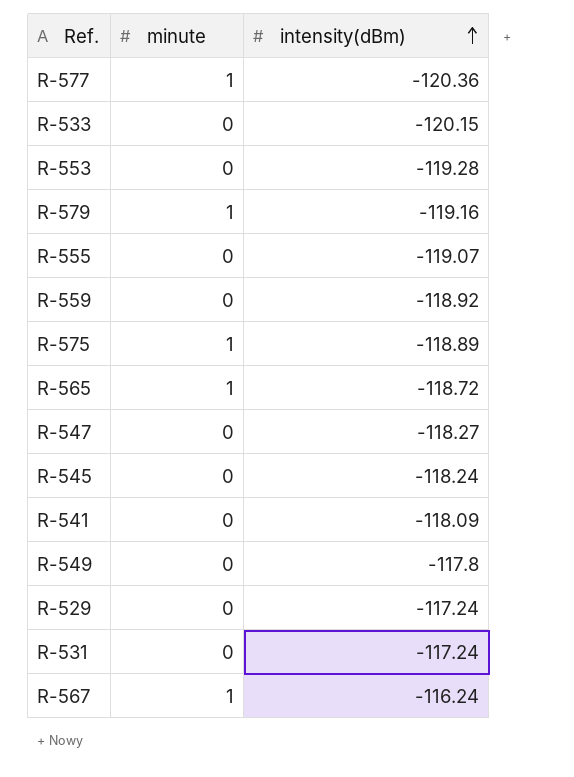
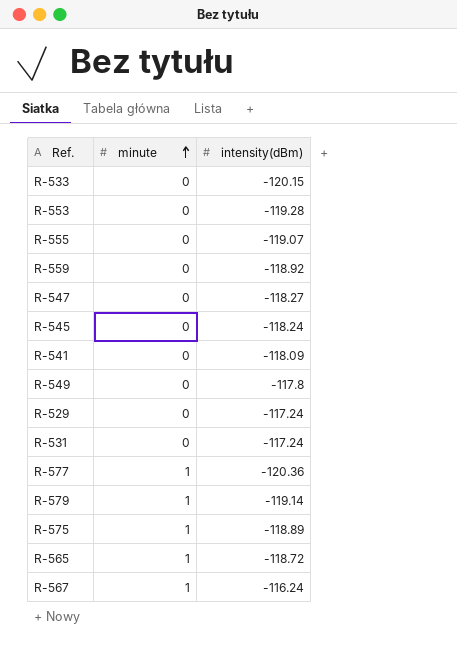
row order: intensity(dBm) ascending -> minute ascending
R-579 | intensity(dBm): -119.16 -> -119.14

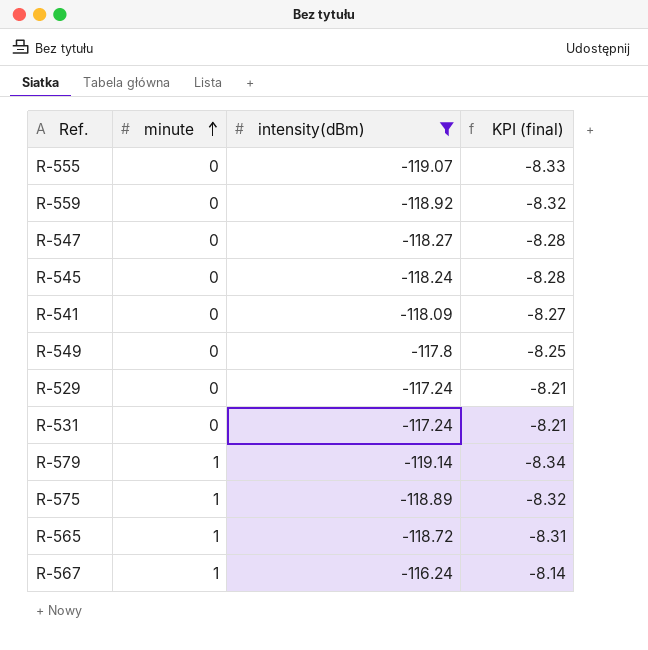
filter: none -> intensity(dBm) >= -119.14
column KPI (final) | formula: none -> [intensity(dBm)] * 0.07

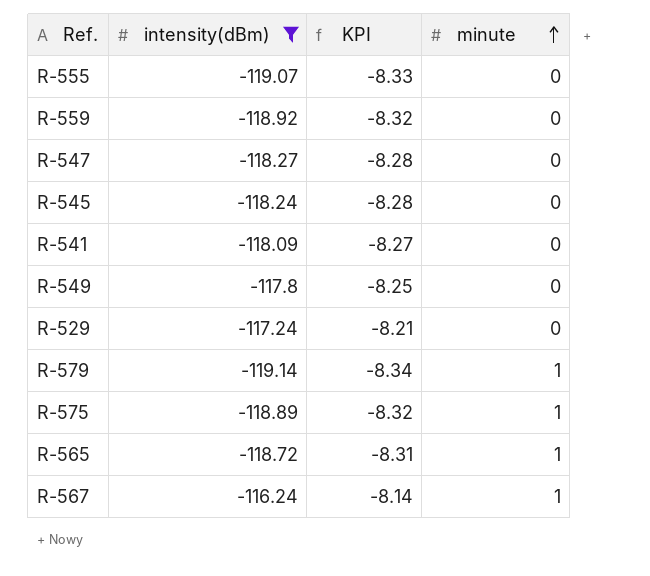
column name: KPI (final) -> KPI
column minute | position: 2 -> 4
row R-531: 0 | -117.24 | -8.21 -> none

